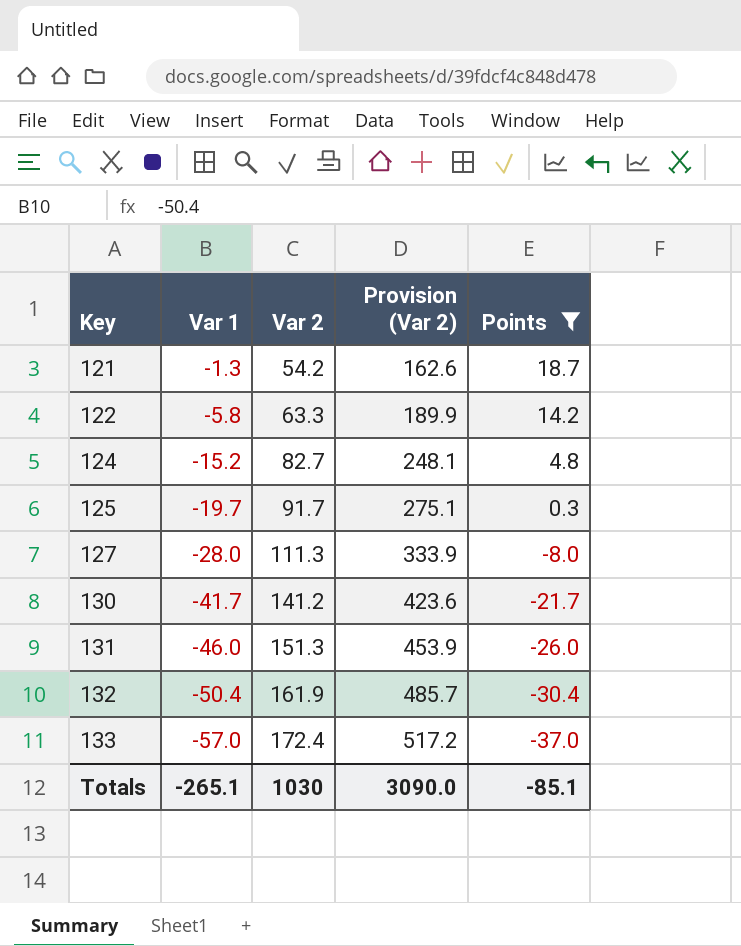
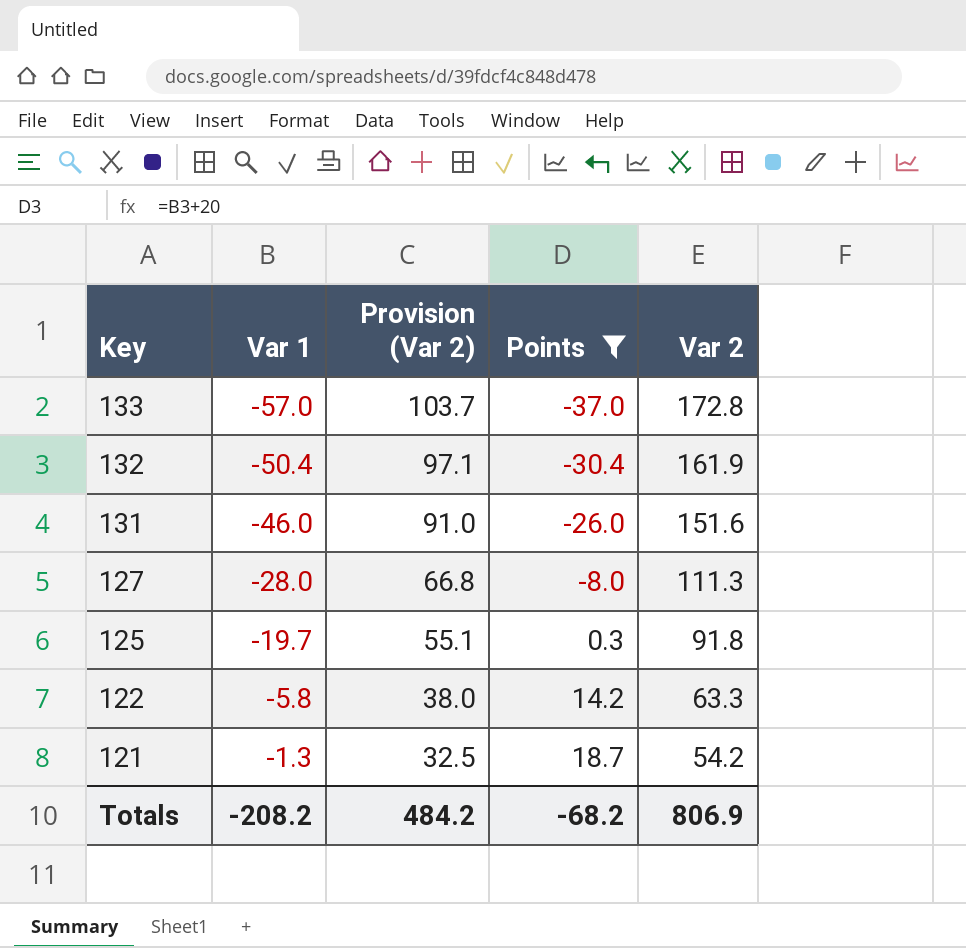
row order: Key ascending -> Key descending
column Provision (Var 2) | formula: [Var 2] * 3 -> [Var 2] * 0.6
column Var 2 | position: 3 -> 5
row 124: -15.2 | 82.7 | 248.1 | 4.8 -> none
row 130: -41.7 | 141.2 | 423.6 | -21.7 -> none
133 | Var 2: 172.4 -> 172.8
131 | Var 2: 151.3 -> 151.6
125 | Var 2: 91.7 -> 91.8
Totals | Var 1: -265.1 -> -208.2
Totals | Provision (Var 2): 3090.0 -> 484.2
Totals | Points: -85.1 -> -68.2
Totals | Var 2: 1030 -> 806.9

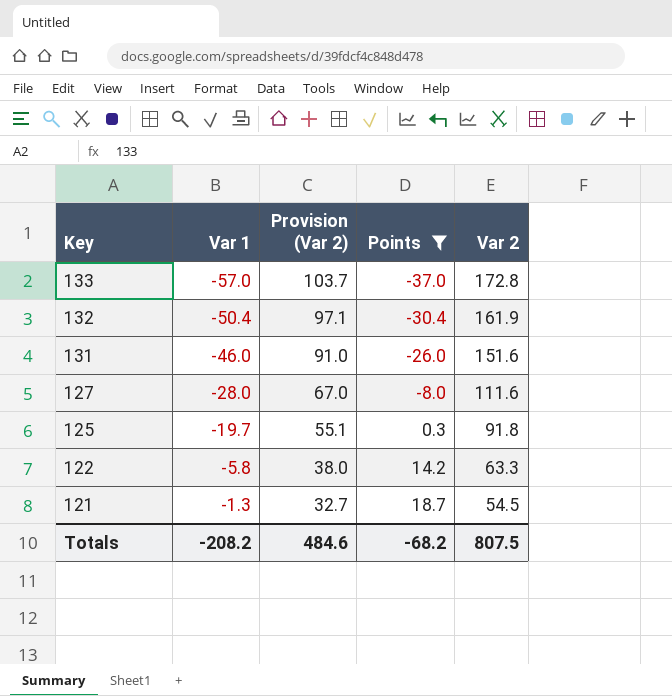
127 | Provision (Var 2): 66.8 -> 67.0
127 | Var 2: 111.3 -> 111.6
121 | Provision (Var 2): 32.5 -> 32.7
121 | Var 2: 54.2 -> 54.5
Totals | Provision (Var 2): 484.2 -> 484.6
Totals | Var 2: 806.9 -> 807.5

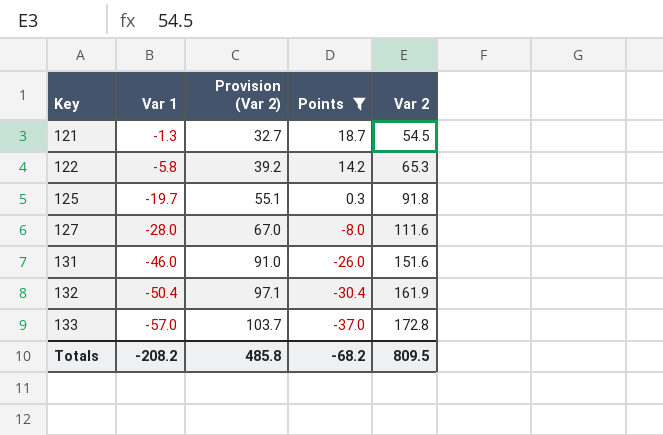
row order: Key descending -> Key ascending
122 | Provision (Var 2): 38.0 -> 39.2
122 | Var 2: 63.3 -> 65.3
Totals | Provision (Var 2): 484.6 -> 485.8
Totals | Var 2: 807.5 -> 809.5

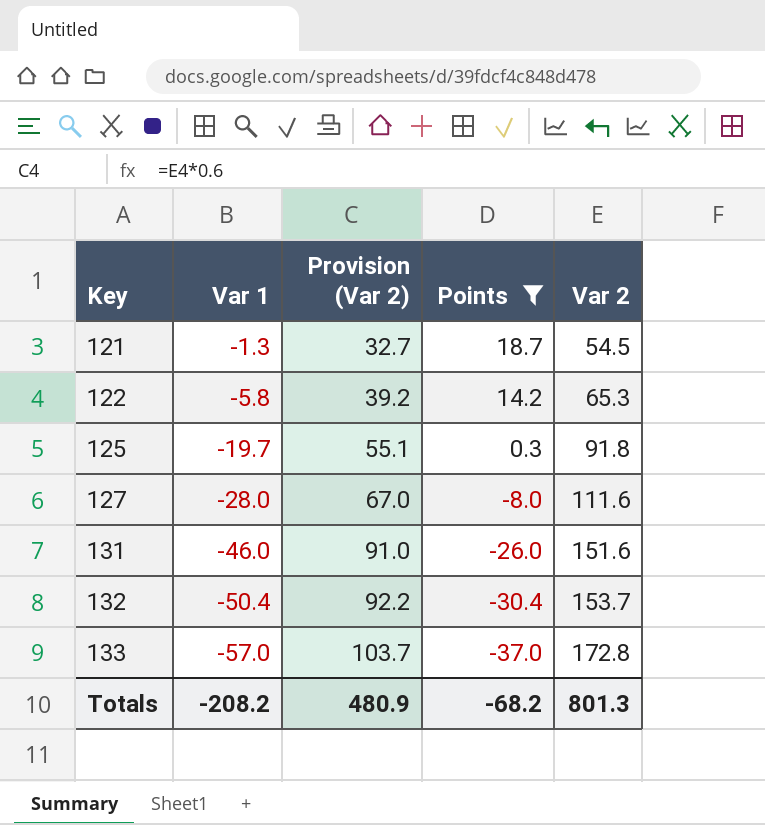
132 | Provision (Var 2): 97.1 -> 92.2
132 | Var 2: 161.9 -> 153.7
Totals | Provision (Var 2): 485.8 -> 480.9
Totals | Var 2: 809.5 -> 801.3

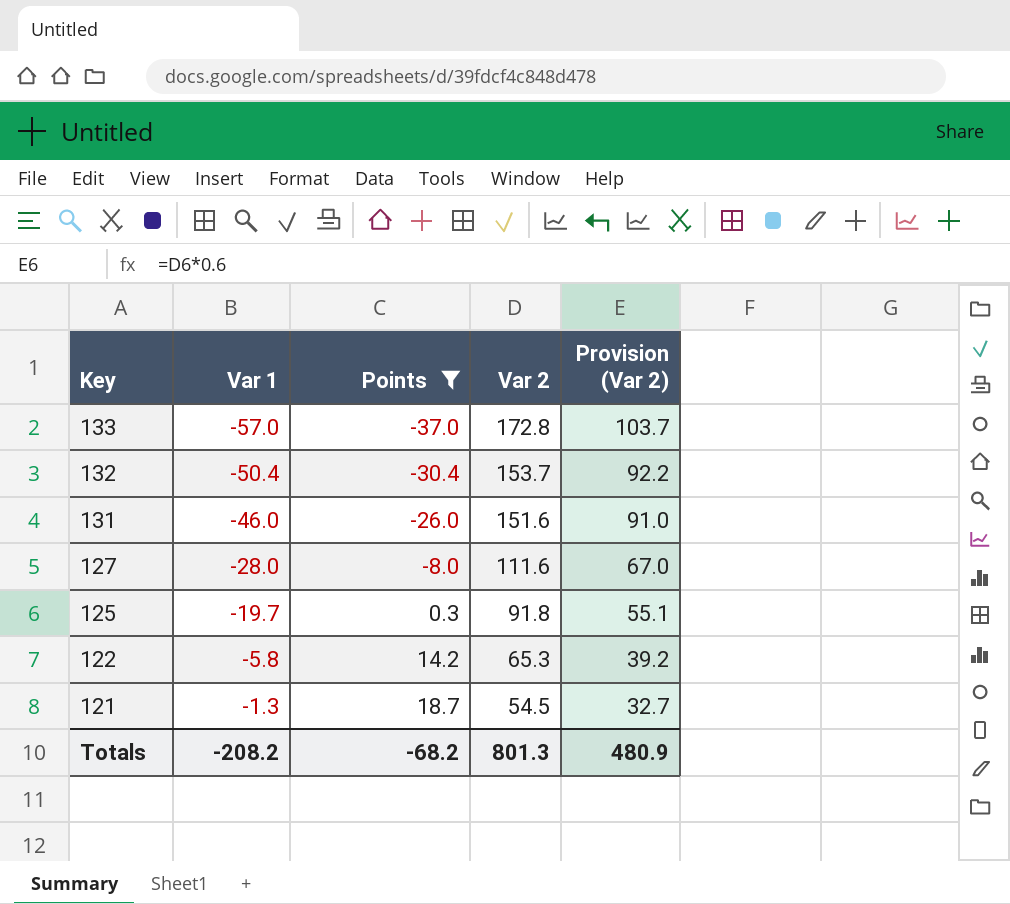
row order: Key ascending -> Key descending
column Provision (Var 2) | position: 3 -> 5

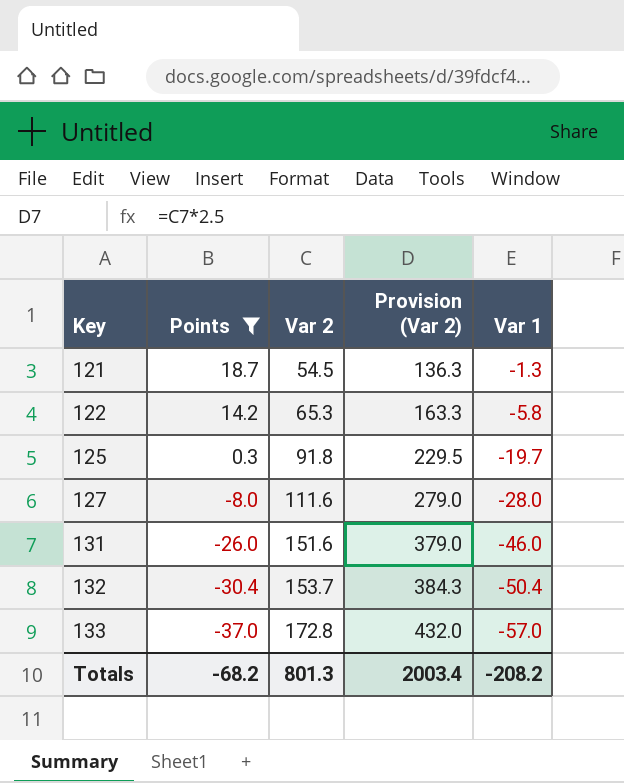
row order: Key descending -> Key ascending
column Provision (Var 2) | formula: [Var 2] * 0.6 -> [Var 2] * 2.5
column Var 1 | position: 2 -> 5
Totals | Provision (Var 2): 480.9 -> 2003.4

